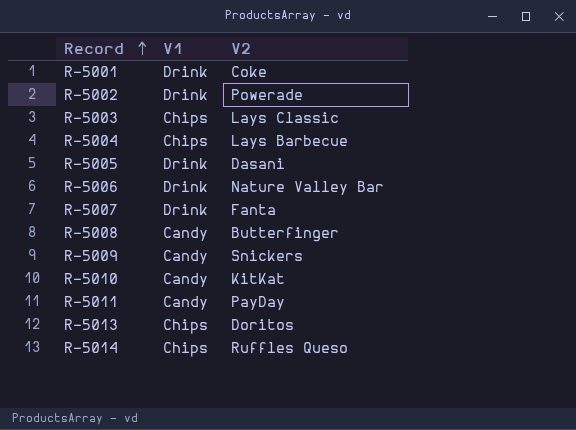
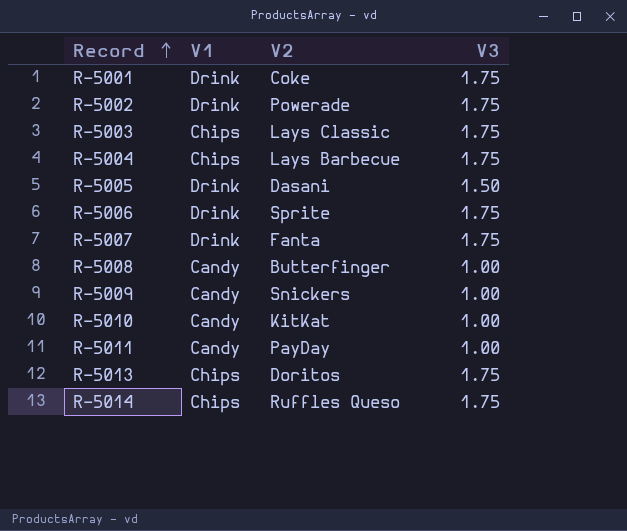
column V3 | position: none -> 4
R-5006 | V2: Nature Valley Bar -> Sprite

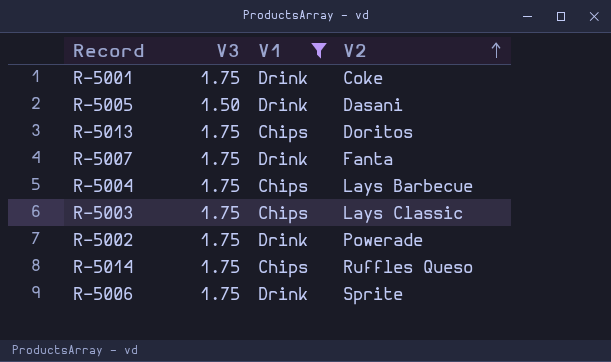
filter: none -> V1 != Candy
row order: Record ascending -> V2 ascending
column V3 | position: 4 -> 2

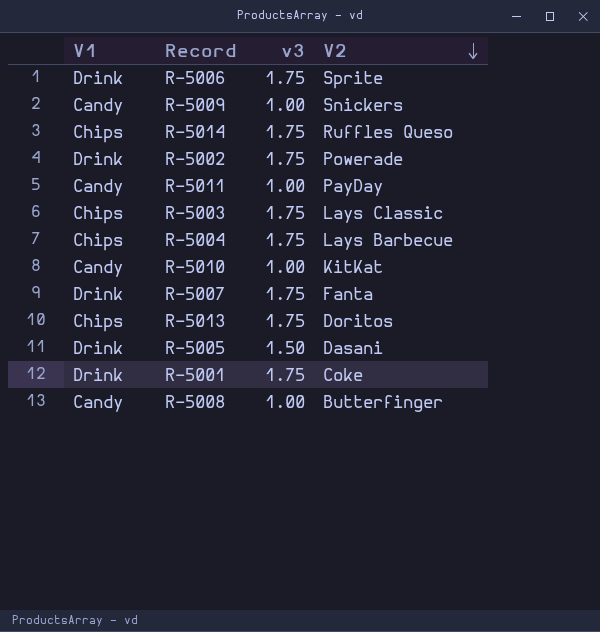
filter: V1 != Candy -> none
row order: V2 ascending -> V2 descending
column V1 | position: 3 -> 1
column name: V3 -> v3

